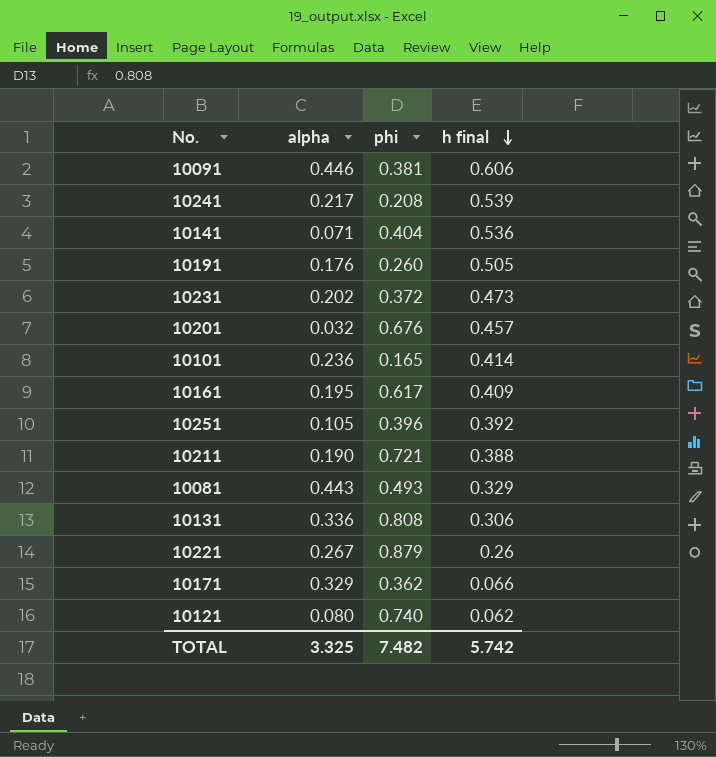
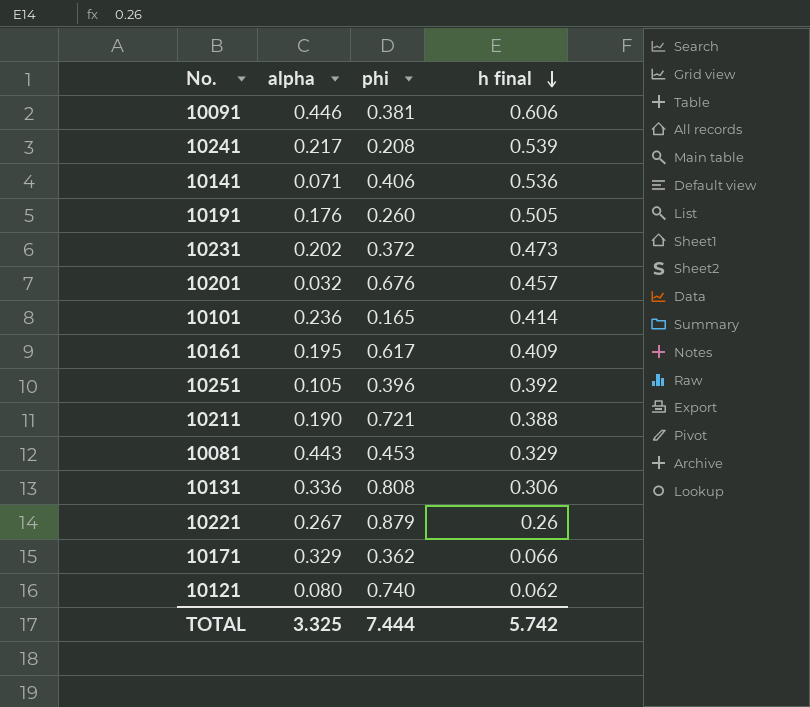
10141 | phi: 0.404 -> 0.406
10081 | phi: 0.493 -> 0.453
TOTAL | phi: 7.482 -> 7.444

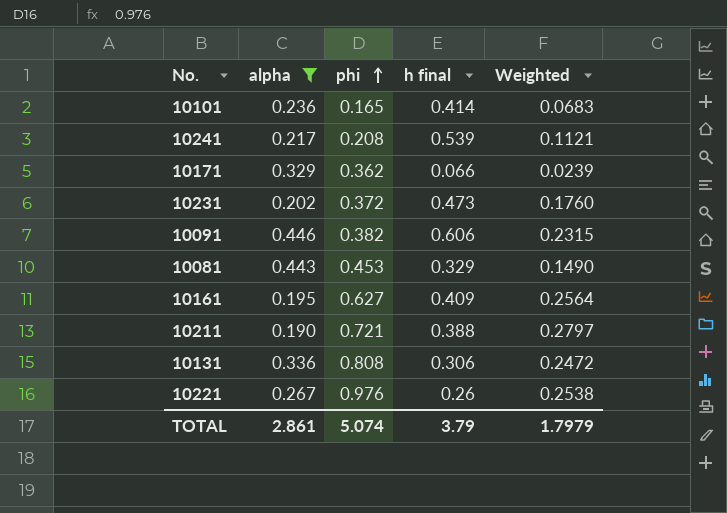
filter: none -> alpha >= 0.190
row order: h final descending -> phi ascending
column Weighted | formula: none -> [phi] * [h final]
10091 | phi: 0.381 -> 0.382
10161 | phi: 0.617 -> 0.627
10221 | phi: 0.879 -> 0.976
TOTAL | alpha: 3.325 -> 2.861
TOTAL | phi: 7.444 -> 5.074
TOTAL | h final: 5.742 -> 3.79

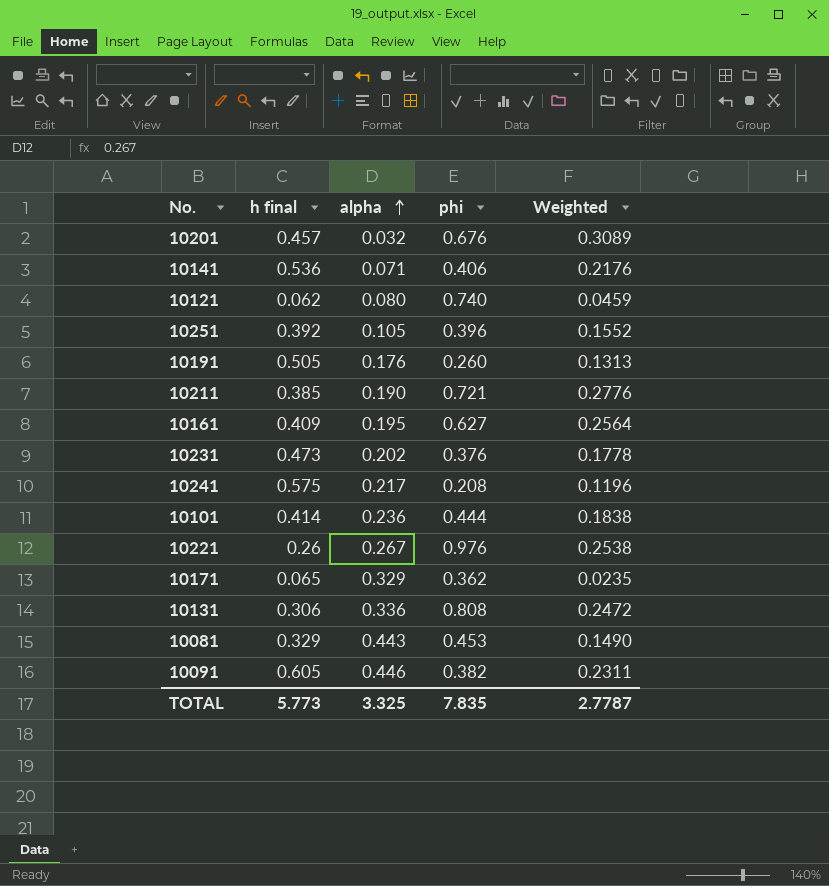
filter: alpha >= 0.190 -> none
row order: phi ascending -> alpha ascending
column h final | position: 4 -> 2
10211 | h final: 0.388 -> 0.385
10211 | Weighted: 0.2797 -> 0.2776
10231 | phi: 0.372 -> 0.376
10231 | Weighted: 0.1760 -> 0.1778
10241 | h final: 0.539 -> 0.575
10241 | Weighted: 0.1121 -> 0.1196
10101 | phi: 0.165 -> 0.444
10101 | Weighted: 0.0683 -> 0.1838
10171 | h final: 0.066 -> 0.065
10171 | Weighted: 0.0239 -> 0.0235
10091 | h final: 0.606 -> 0.605
10091 | Weighted: 0.2315 -> 0.2311
TOTAL | h final: 3.79 -> 5.773
TOTAL | alpha: 2.861 -> 3.325
TOTAL | phi: 5.074 -> 7.835
TOTAL | Weighted: 1.7979 -> 2.7787

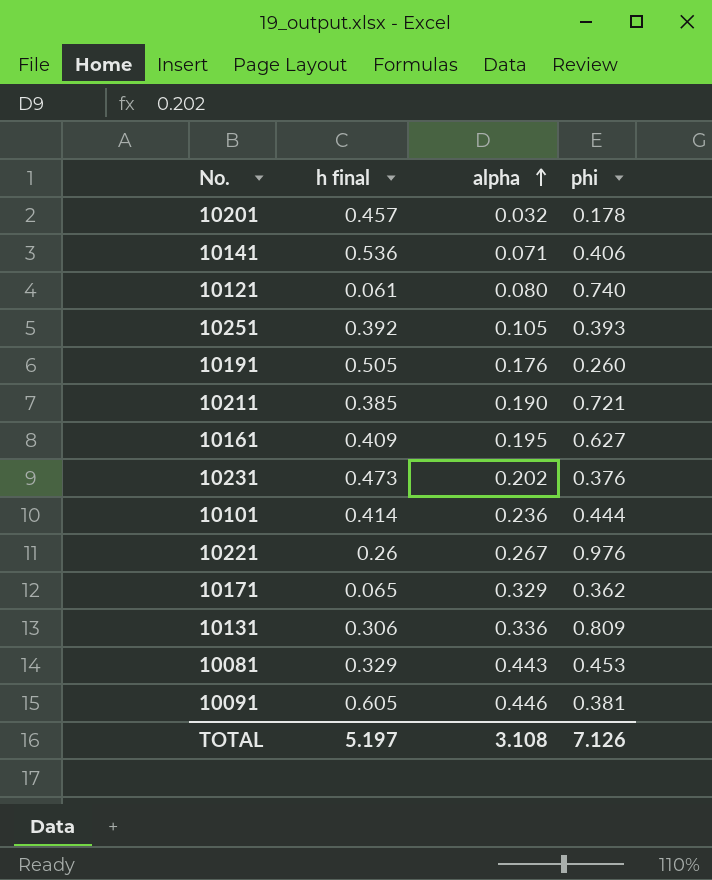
column Weighted | formula: [h final] * [phi] -> none
row 10241: 0.575 | 0.217 | 0.208 | 0.1196 -> none
10201 | phi: 0.676 -> 0.178
10121 | h final: 0.062 -> 0.061
10251 | phi: 0.396 -> 0.393
10131 | phi: 0.808 -> 0.809
10091 | phi: 0.382 -> 0.381
TOTAL | h final: 5.773 -> 5.197
TOTAL | alpha: 3.325 -> 3.108
TOTAL | phi: 7.835 -> 7.126

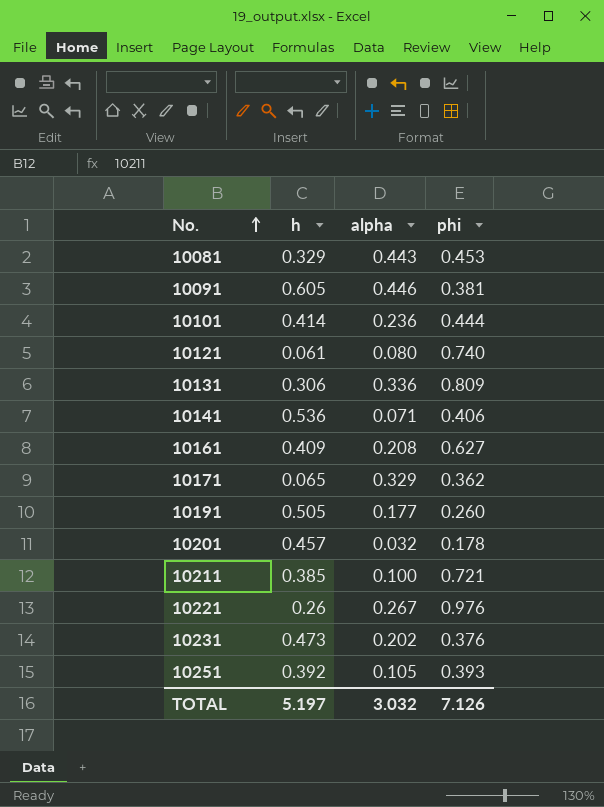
row order: alpha ascending -> No. ascending
column name: h final -> h
10161 | alpha: 0.195 -> 0.208
10191 | alpha: 0.176 -> 0.177
10211 | alpha: 0.190 -> 0.100
TOTAL | alpha: 3.108 -> 3.032

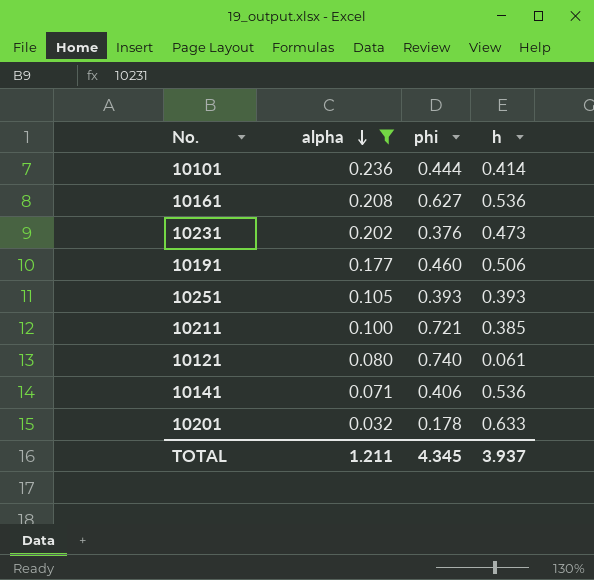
filter: none -> alpha <= 0.236
row order: No. ascending -> alpha descending
column h | position: 2 -> 4
10161 | h: 0.409 -> 0.536
10191 | phi: 0.260 -> 0.460
10191 | h: 0.505 -> 0.506
10251 | h: 0.392 -> 0.393
10201 | h: 0.457 -> 0.633
TOTAL | alpha: 3.032 -> 1.211
TOTAL | phi: 7.126 -> 4.345
TOTAL | h: 5.197 -> 3.937

